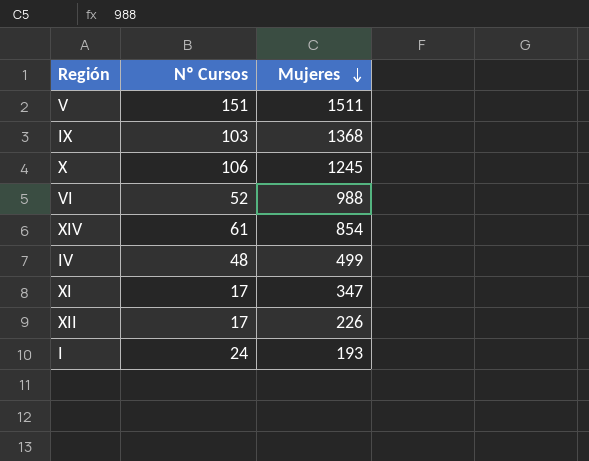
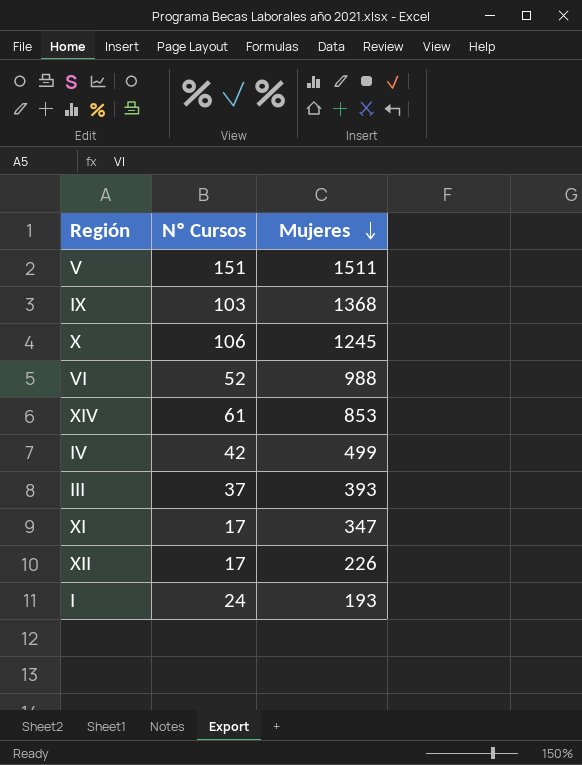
XIV | Mujeres: 854 -> 853
IV | Nº Cursos: 48 -> 42
row III: none -> 37 | 393

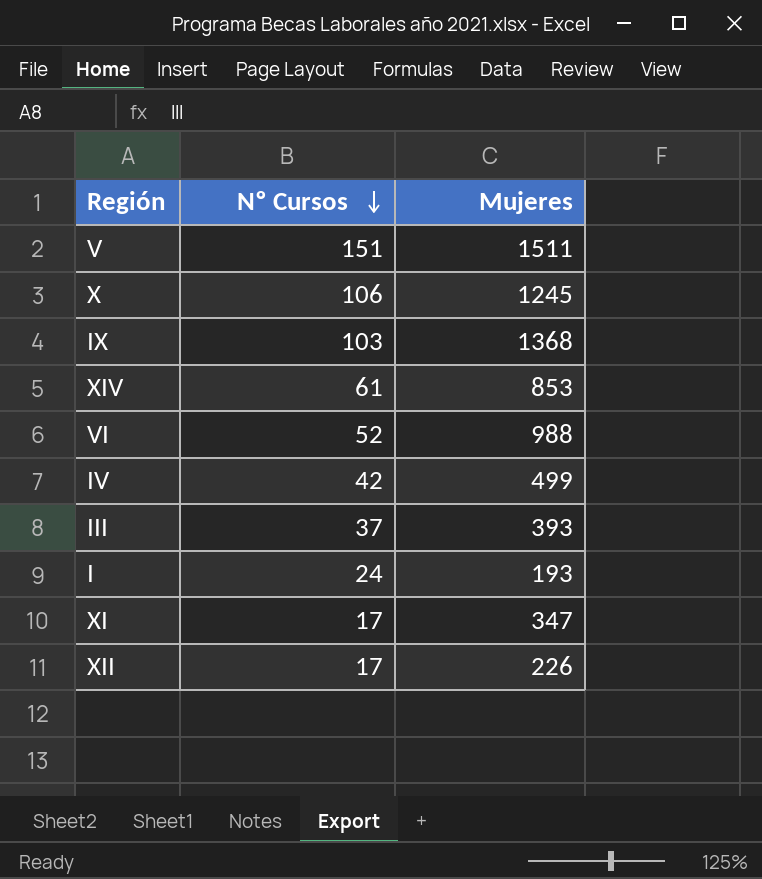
row order: Mujeres descending -> Nº Cursos descending

